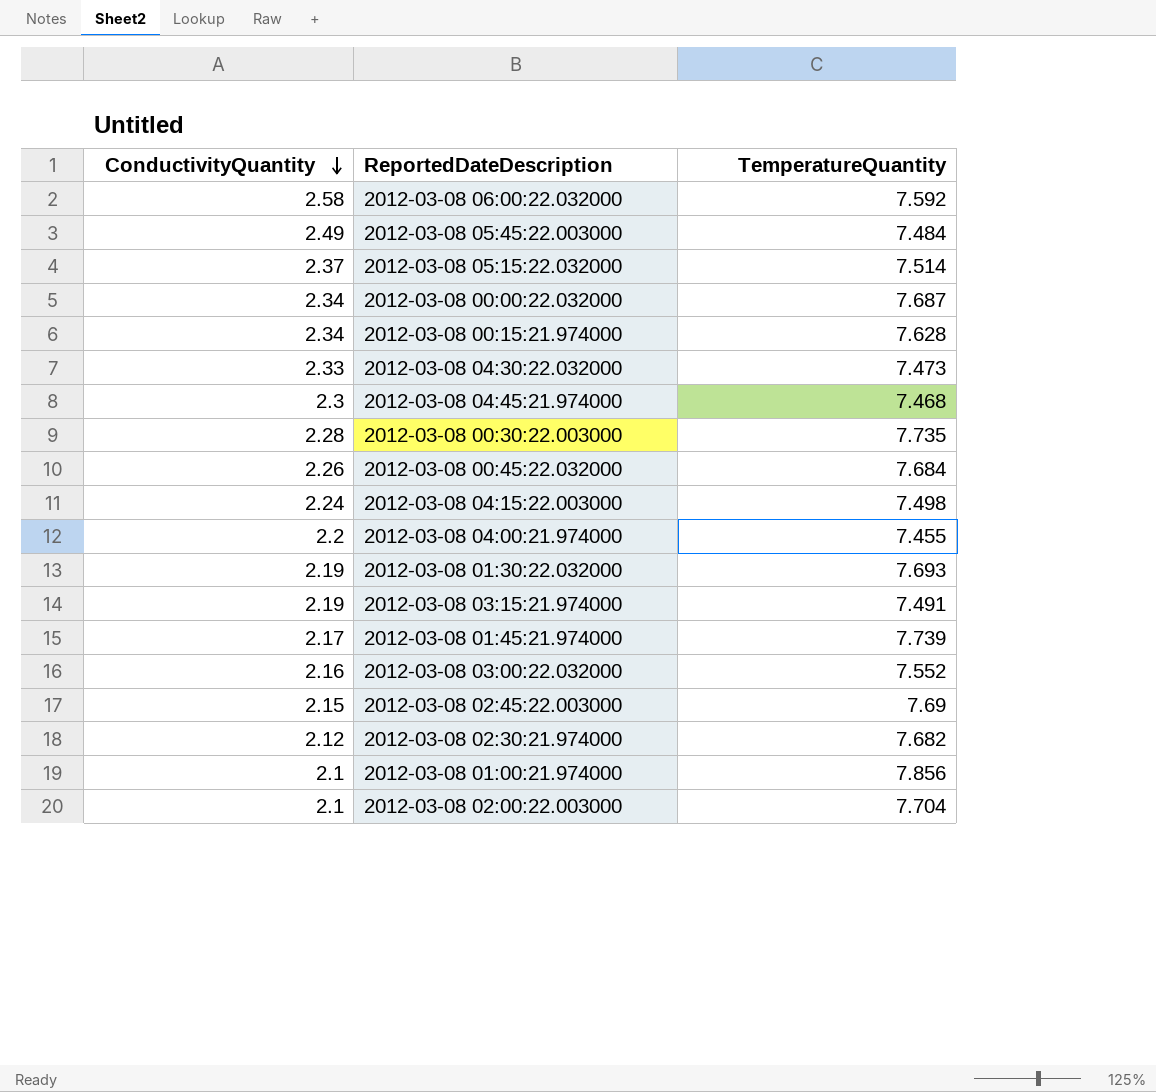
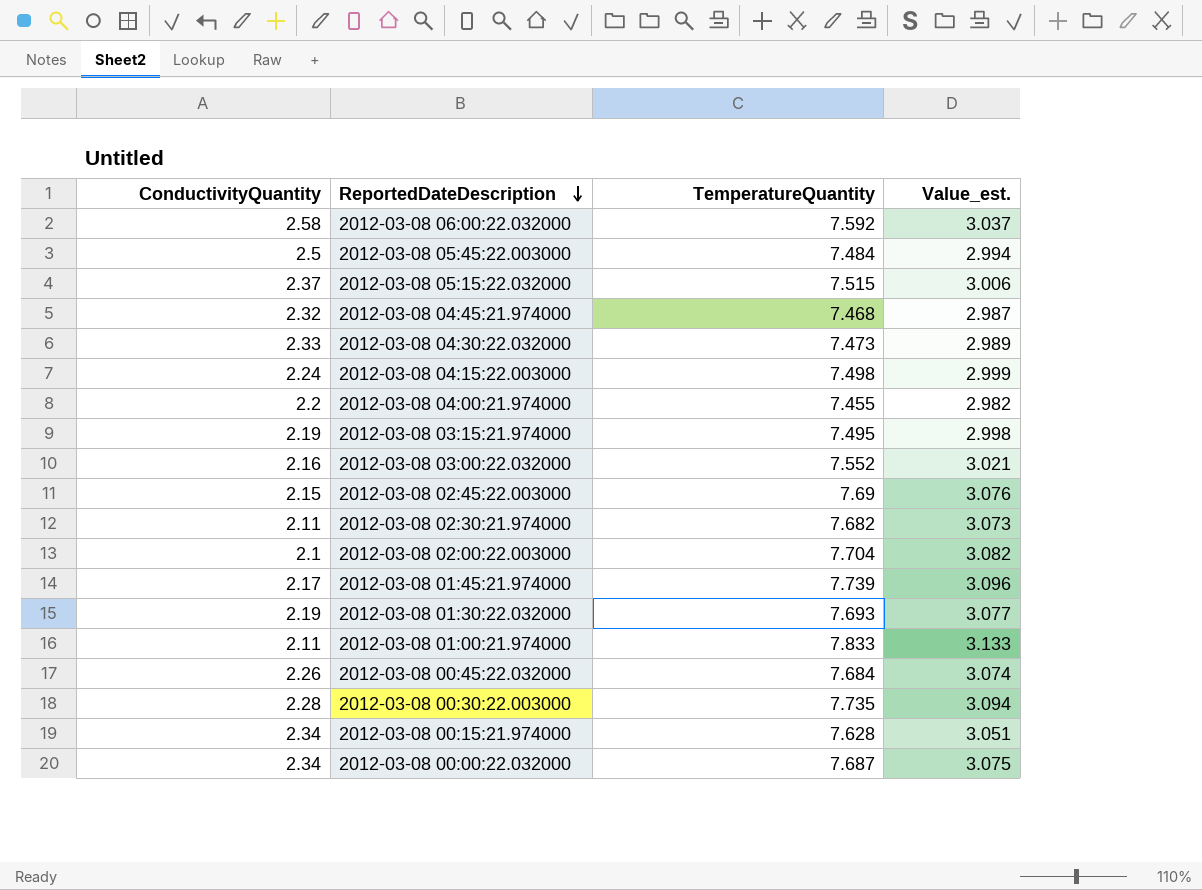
row order: ConductivityQuantity descending -> ReportedDateDescription descending
column Value_est. | formula: none -> [TemperatureQuantity] * 0.4
2012-03-08 05:45:22.003000 | ConductivityQuantity: 2.49 -> 2.5
2012-03-08 05:15:22.032000 | TemperatureQuantity: 7.514 -> 7.515
2012-03-08 04:45:21.974000 | ConductivityQuantity: 2.3 -> 2.32
2012-03-08 03:15:21.974000 | TemperatureQuantity: 7.491 -> 7.495
2012-03-08 02:30:21.974000 | ConductivityQuantity: 2.12 -> 2.11
2012-03-08 01:00:21.974000 | ConductivityQuantity: 2.1 -> 2.11
2012-03-08 01:00:21.974000 | TemperatureQuantity: 7.856 -> 7.833

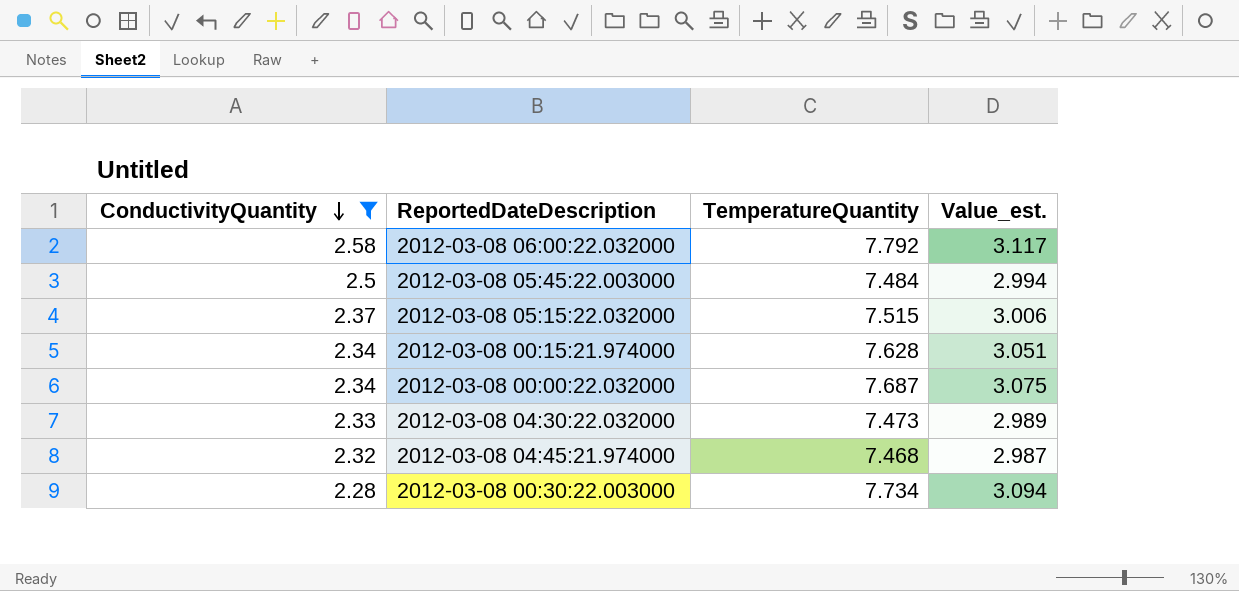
filter: none -> ConductivityQuantity >= 2.28
row order: ReportedDateDescription descending -> ConductivityQuantity descending
2012-03-08 06:00:22.032000 | TemperatureQuantity: 7.592 -> 7.792
2012-03-08 06:00:22.032000 | Value_est.: 3.037 -> 3.117
2012-03-08 00:30:22.003000 | TemperatureQuantity: 7.735 -> 7.734

